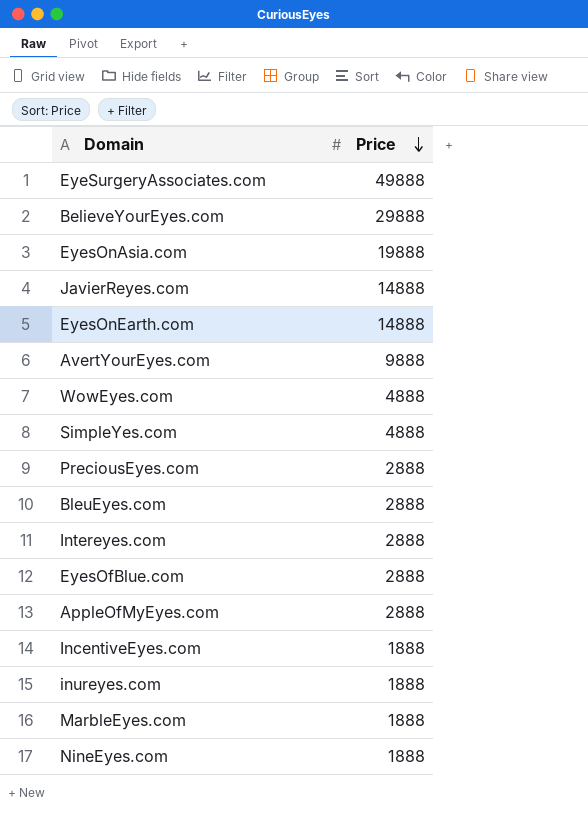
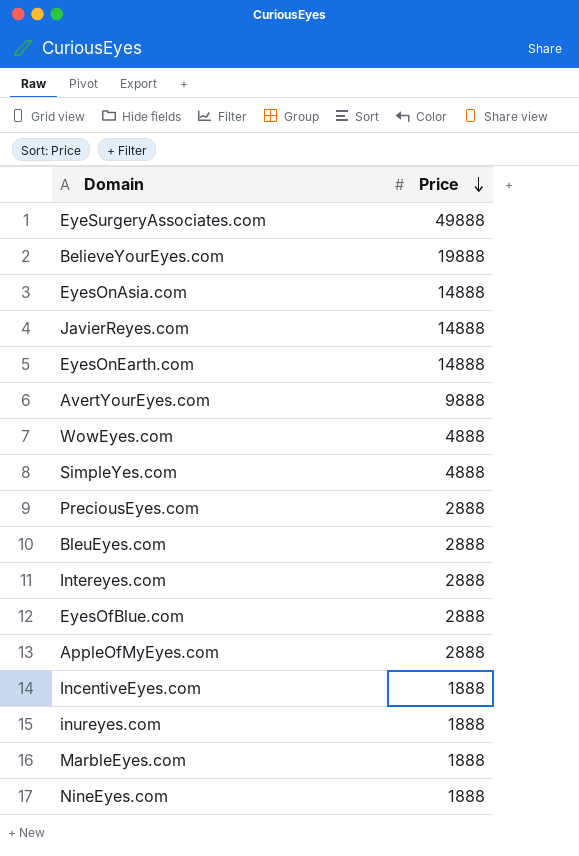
BelieveYourEyes.com | Price: 29888 -> 19888
EyesOnAsia.com | Price: 19888 -> 14888

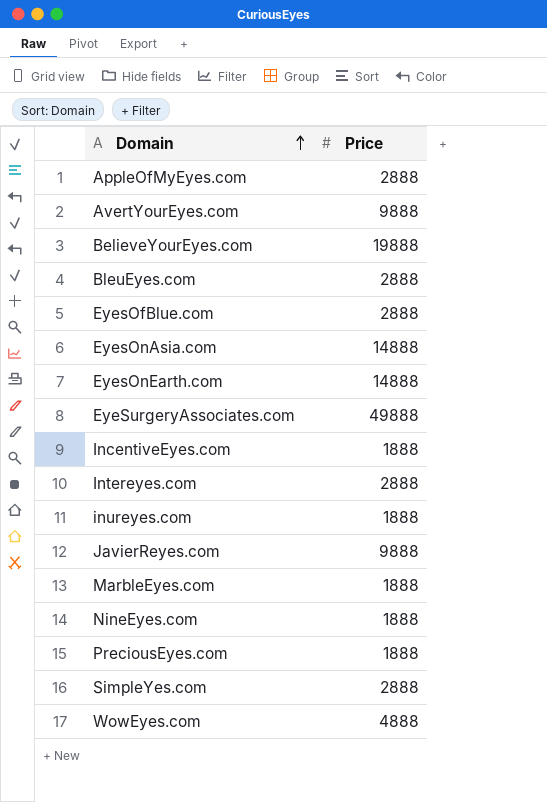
row order: Price descending -> Domain ascending
JavierReyes.com | Price: 14888 -> 9888
PreciousEyes.com | Price: 2888 -> 1888
SimpleYes.com | Price: 4888 -> 2888

